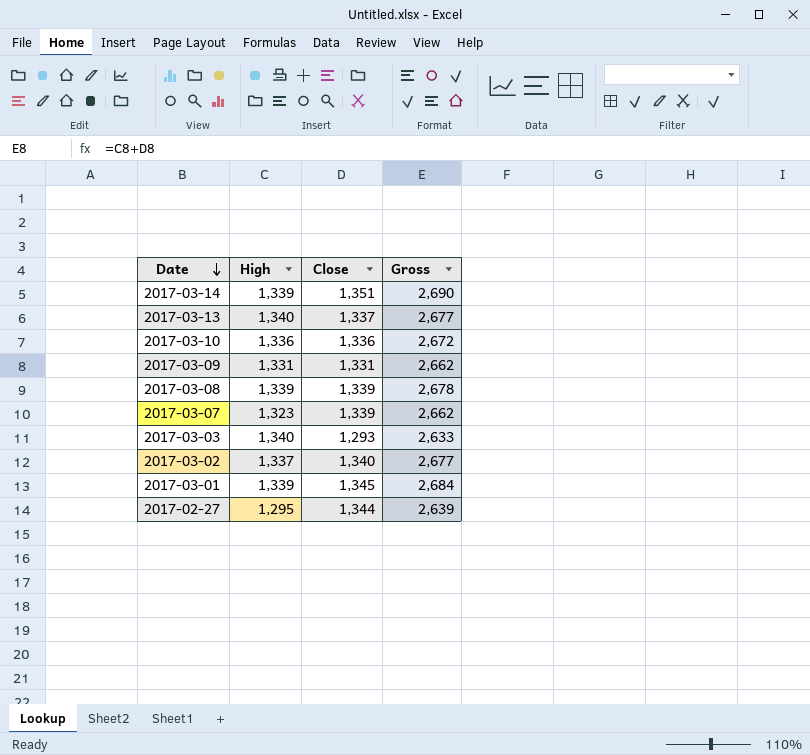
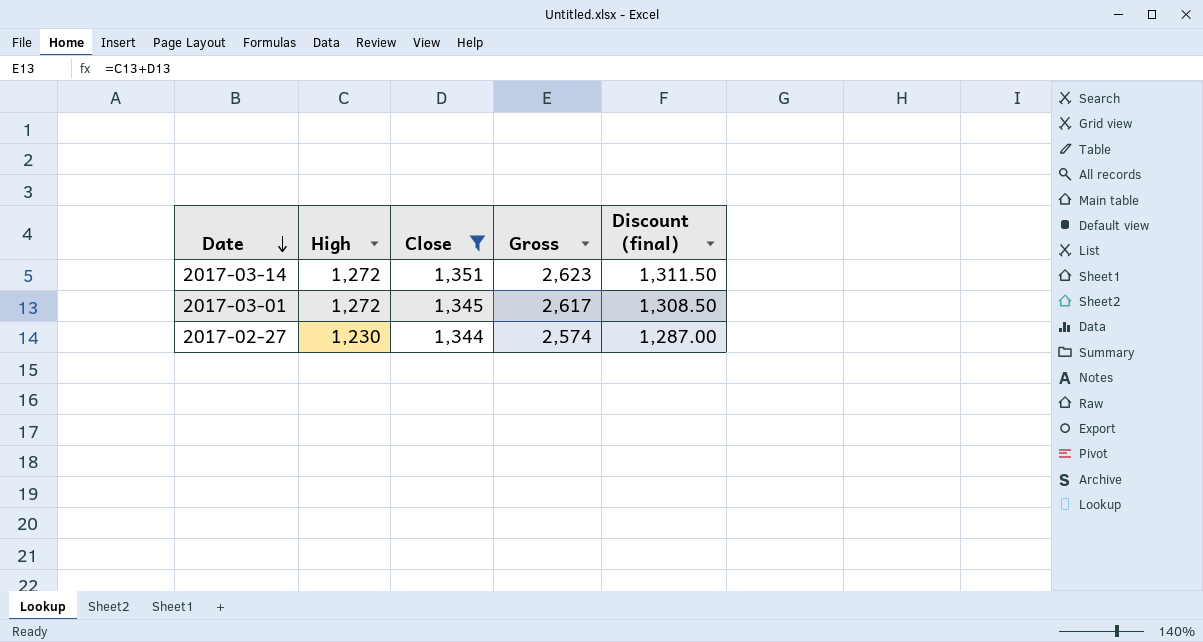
filter: none -> Close >= 1,344
column Discount (final) | formula: none -> [Gross] * 0.5
2017-03-14 | High: 1,339 -> 1,272
2017-03-14 | Gross: 2,690 -> 2,623
2017-03-01 | High: 1,339 -> 1,272
2017-03-01 | Gross: 2,684 -> 2,617
2017-02-27 | High: 1,295 -> 1,230
2017-02-27 | Gross: 2,639 -> 2,574

